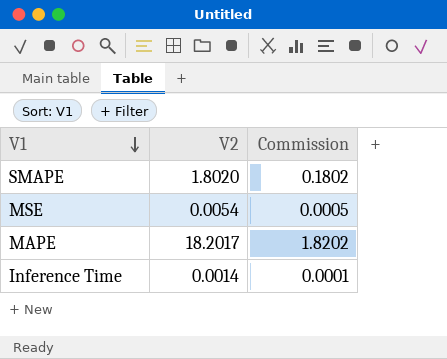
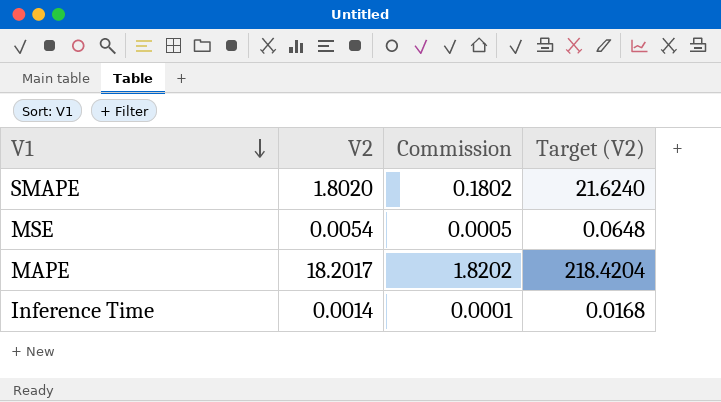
column Target (V2) | formula: none -> [V2] * 12

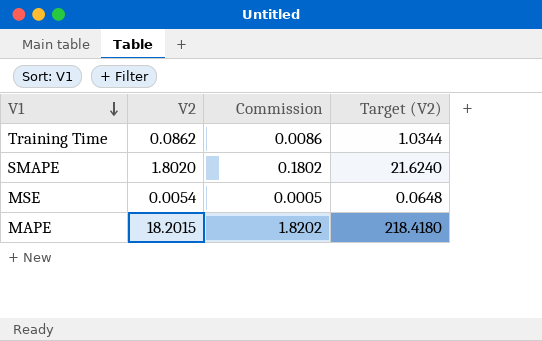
row Inference Time: 0.0014 | 0.0001 | 0.0168 -> none
row Training Time: none -> 0.0862 | 0.0086 | 1.0344
MAPE | V2: 18.2017 -> 18.2015
MAPE | Target (V2): 218.4204 -> 218.4180

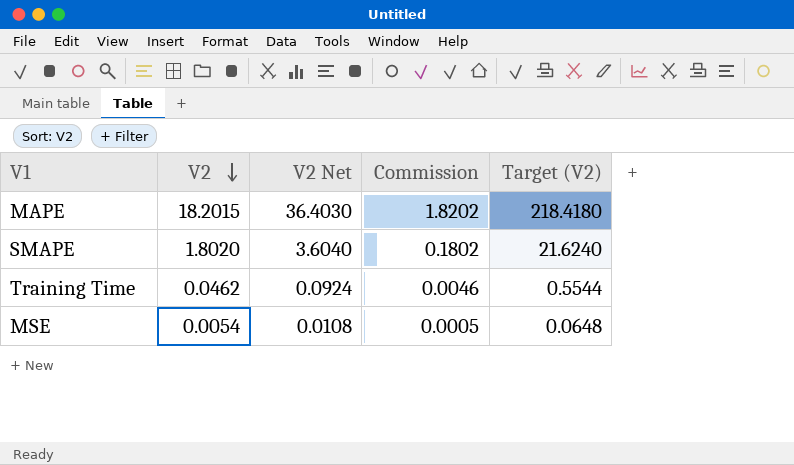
row order: V1 descending -> V2 descending
column V2 Net | formula: none -> [V2] * 2
Training Time | V2: 0.0862 -> 0.0462
Training Time | Commission: 0.0086 -> 0.0046
Training Time | Target (V2): 1.0344 -> 0.5544

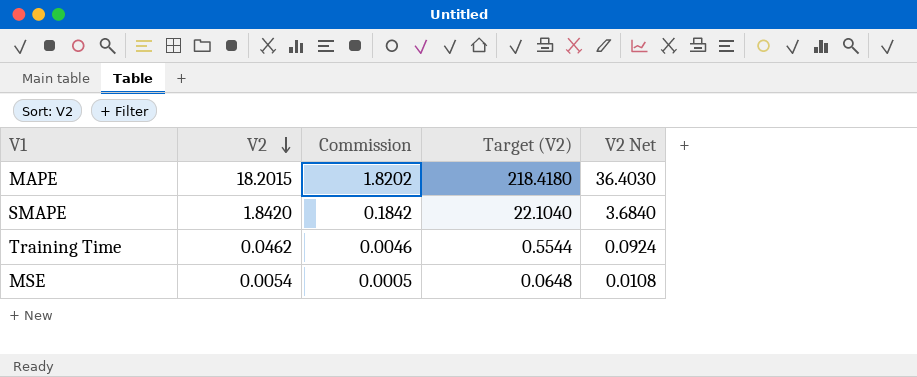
column V2 Net | position: 3 -> 5
SMAPE | V2: 1.8020 -> 1.8420
SMAPE | Commission: 0.1802 -> 0.1842
SMAPE | Target (V2): 21.6240 -> 22.1040
SMAPE | V2 Net: 3.6040 -> 3.6840

